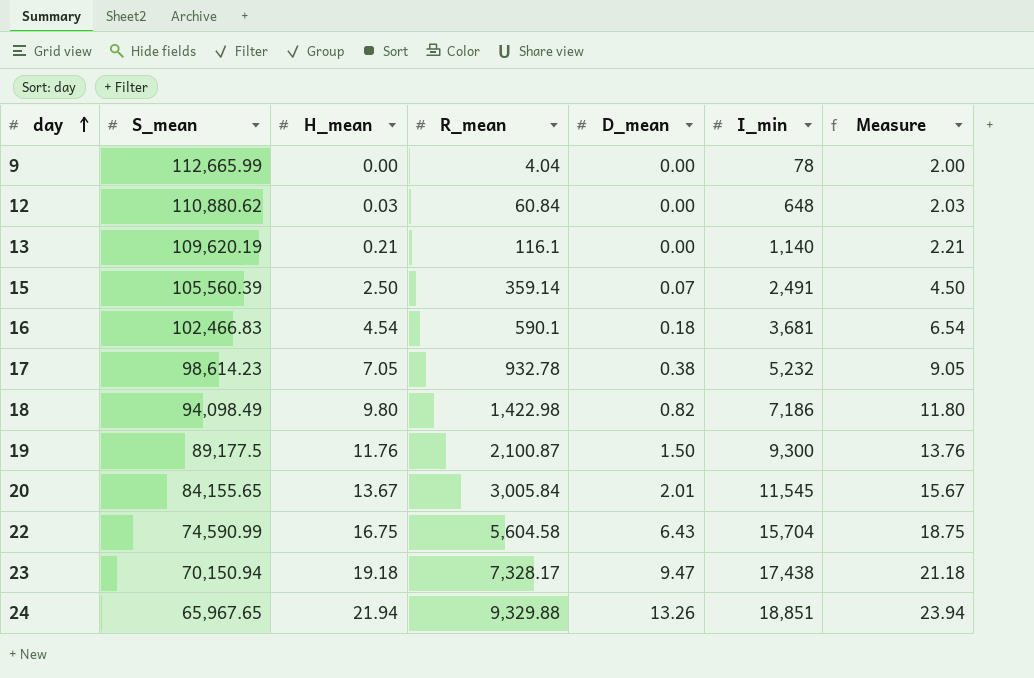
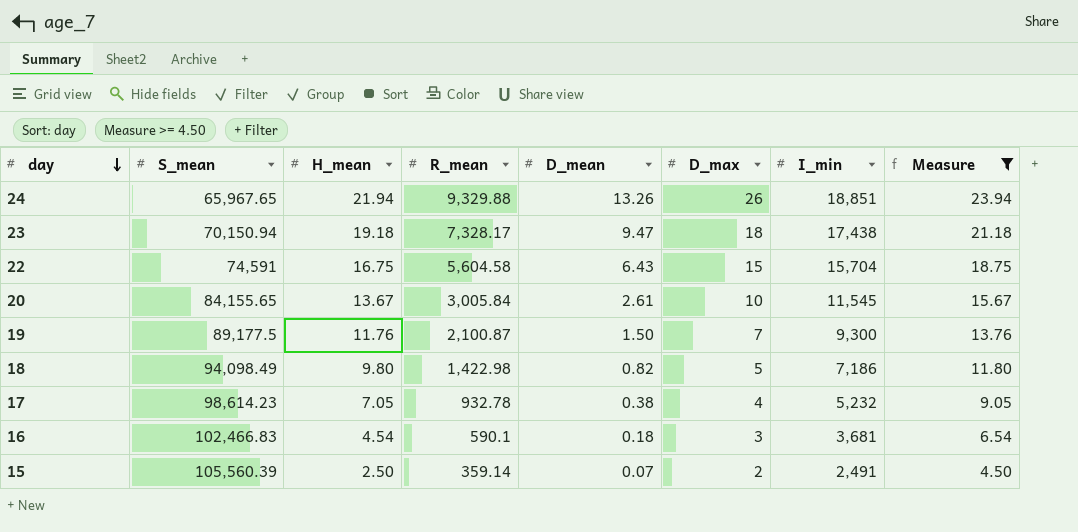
filter: none -> Measure >= 4.50
row order: day ascending -> day descending
column D_max | position: none -> 6
22 | S_mean: 74,590.99 -> 74,591
20 | D_mean: 2.01 -> 2.61

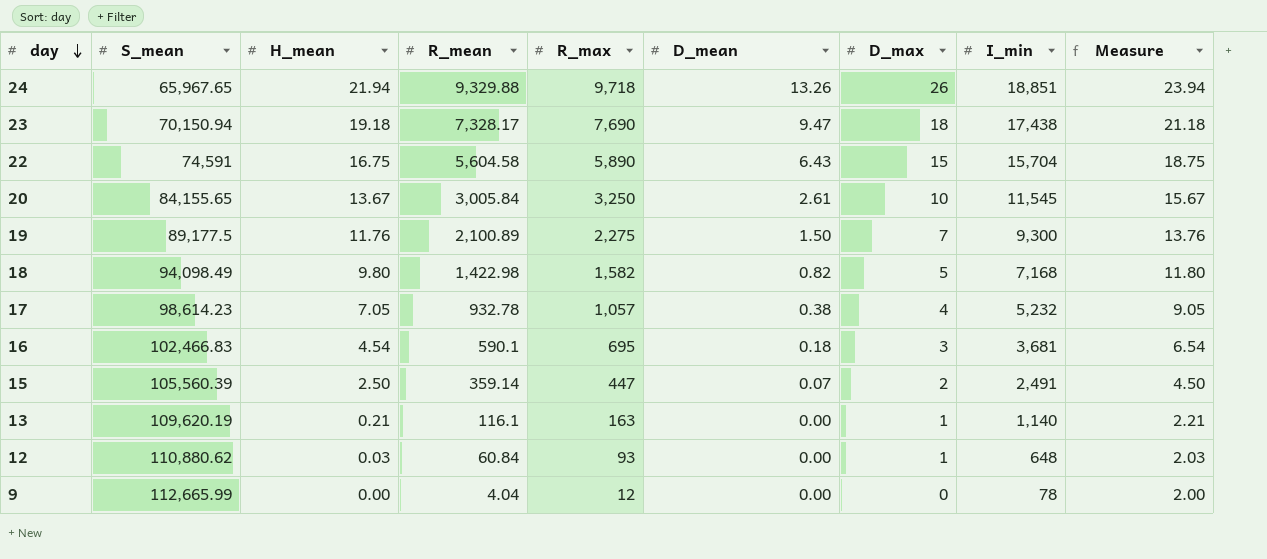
filter: Measure >= 4.50 -> none
column R_max | position: none -> 5
19 | R_mean: 2,100.87 -> 2,100.89
18 | I_min: 7,186 -> 7,168

